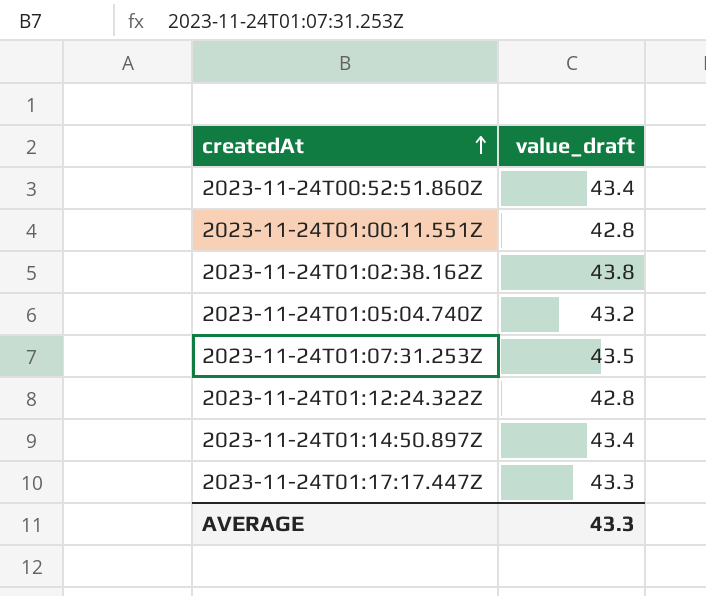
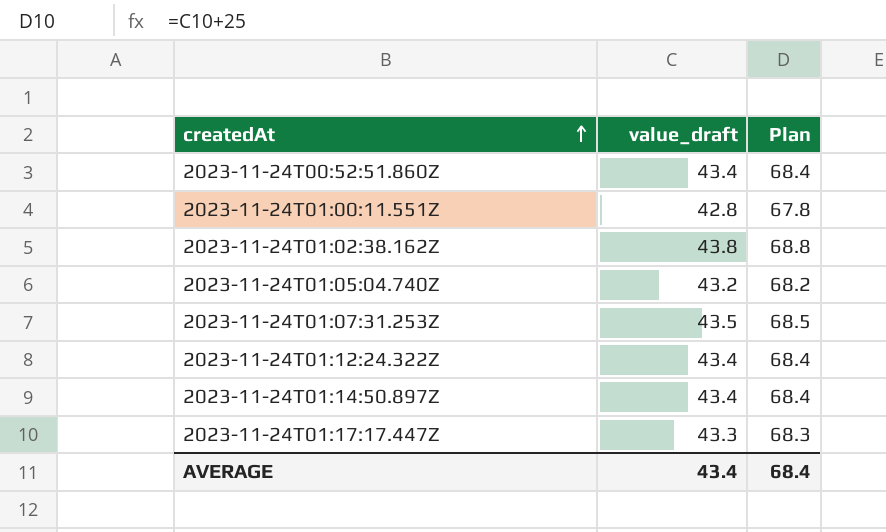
column Plan | formula: none -> [value_draft] + 25
2023-11-24T01:12:24.322Z | value_draft: 42.8 -> 43.4
AVERAGE | value_draft: 43.3 -> 43.4

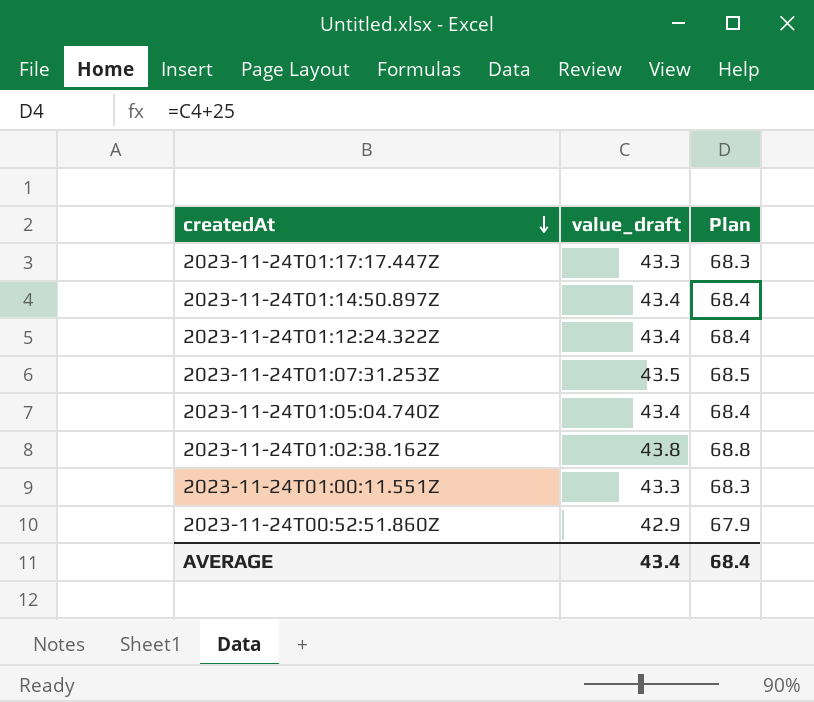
row order: createdAt ascending -> createdAt descending
2023-11-24T01:05:04.740Z | value_draft: 43.2 -> 43.4
2023-11-24T01:05:04.740Z | Plan: 68.2 -> 68.4
2023-11-24T01:00:11.551Z | value_draft: 42.8 -> 43.3
2023-11-24T01:00:11.551Z | Plan: 67.8 -> 68.3
2023-11-24T00:52:51.860Z | value_draft: 43.4 -> 42.9
2023-11-24T00:52:51.860Z | Plan: 68.4 -> 67.9

